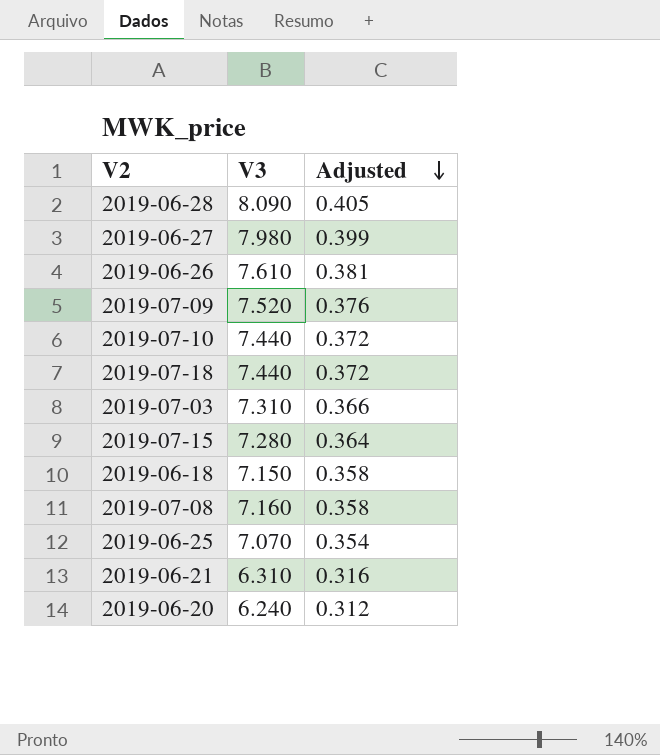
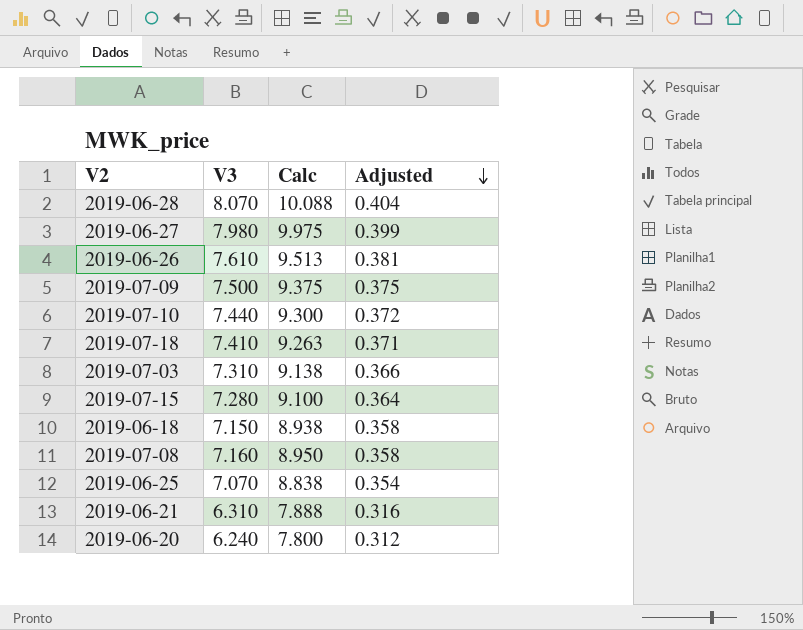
column Calc | formula: none -> [V3] * 1.25
2019-06-28 | V3: 8.090 -> 8.070
2019-06-28 | Adjusted: 0.405 -> 0.404
2019-07-09 | V3: 7.520 -> 7.500
2019-07-09 | Adjusted: 0.376 -> 0.375
2019-07-18 | V3: 7.440 -> 7.410
2019-07-18 | Adjusted: 0.372 -> 0.371

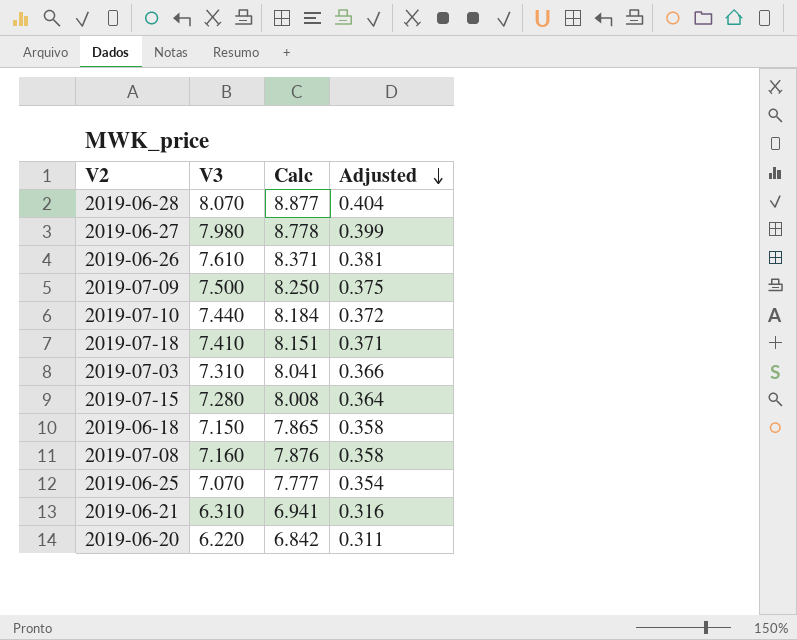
column Calc | formula: [V3] * 1.25 -> [V3] * 1.1
2019-06-20 | V3: 6.240 -> 6.220
2019-06-20 | Adjusted: 0.312 -> 0.311

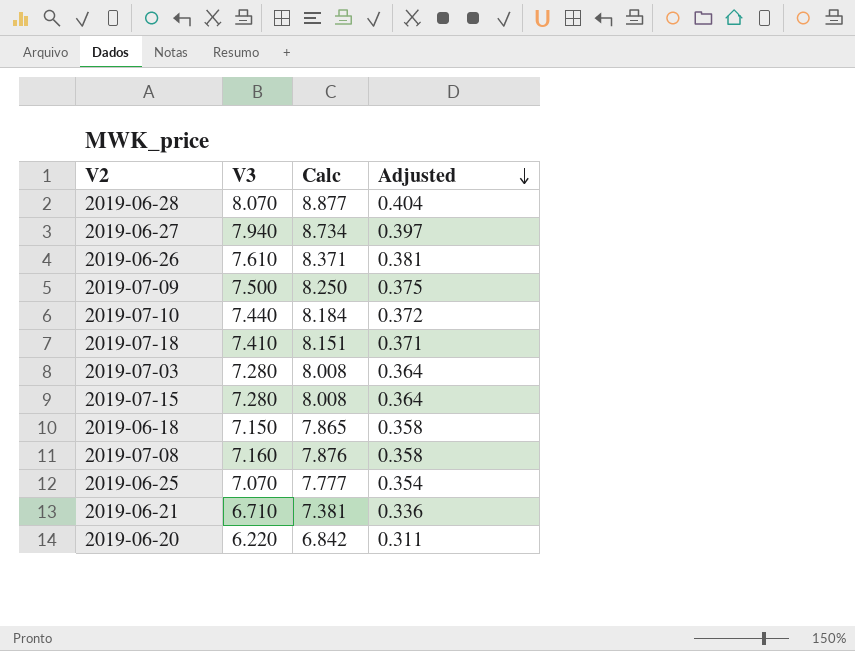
2019-06-27 | V3: 7.980 -> 7.940
2019-06-27 | Calc: 8.778 -> 8.734
2019-06-27 | Adjusted: 0.399 -> 0.397
2019-07-03 | V3: 7.310 -> 7.280
2019-07-03 | Calc: 8.041 -> 8.008
2019-07-03 | Adjusted: 0.366 -> 0.364
2019-06-21 | V3: 6.310 -> 6.710
2019-06-21 | Calc: 6.941 -> 7.381
2019-06-21 | Adjusted: 0.316 -> 0.336

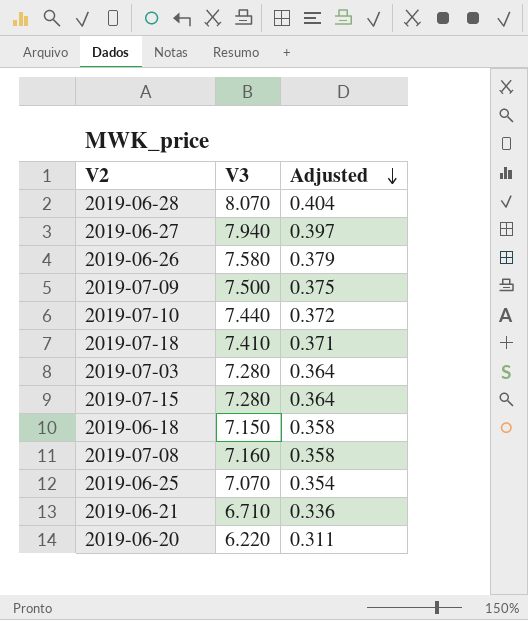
column Calc | formula: [V3] * 1.1 -> none
2019-06-26 | V3: 7.610 -> 7.580
2019-06-26 | Adjusted: 0.381 -> 0.379

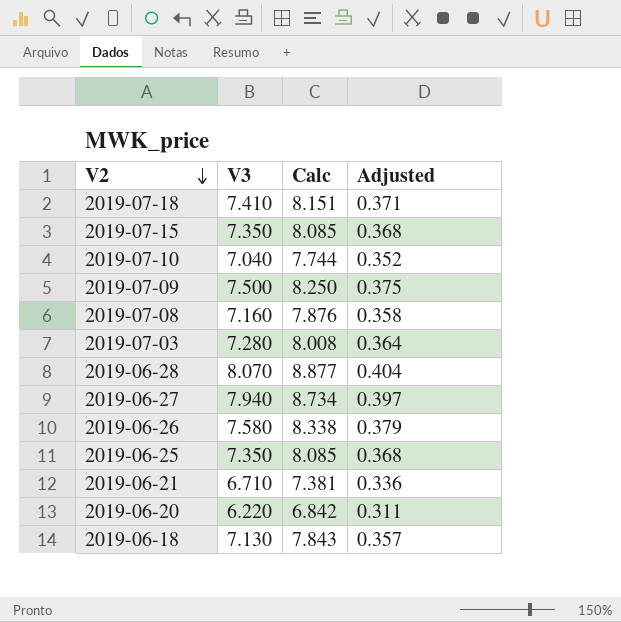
row order: Adjusted descending -> V2 descending
column Calc | formula: none -> [V3] * 1.1
2019-07-15 | V3: 7.280 -> 7.350
2019-07-15 | Adjusted: 0.364 -> 0.368
2019-07-10 | V3: 7.440 -> 7.040
2019-07-10 | Adjusted: 0.372 -> 0.352
2019-06-25 | V3: 7.070 -> 7.350
2019-06-25 | Adjusted: 0.354 -> 0.368
2019-06-18 | V3: 7.150 -> 7.130
2019-06-18 | Adjusted: 0.358 -> 0.357

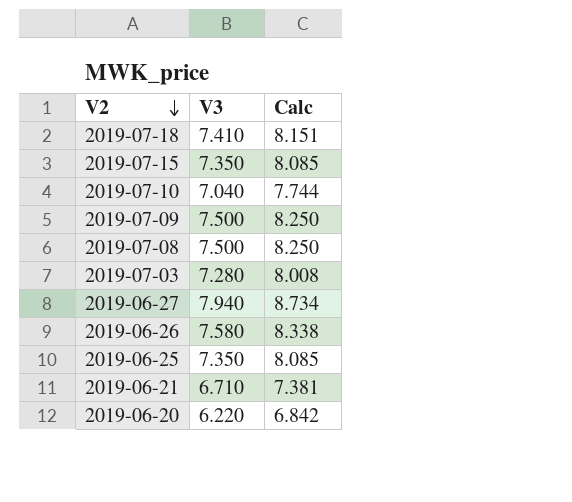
column Adjusted | formula: [V3] * 0.05 -> none
row 2019-06-28: 8.070 | 8.877 | 0.404 -> none
row 2019-06-18: 7.130 | 7.843 | 0.357 -> none
2019-07-08 | V3: 7.160 -> 7.500
2019-07-08 | Calc: 7.876 -> 8.250

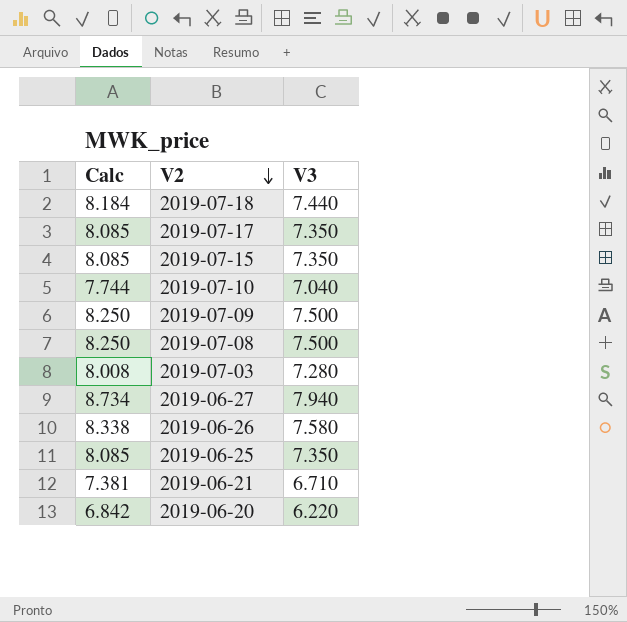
column Calc | position: 3 -> 1
2019-07-18 | Calc: 8.151 -> 8.184
2019-07-18 | V3: 7.410 -> 7.440
row 2019-07-17: none -> 8.085 | 7.350

